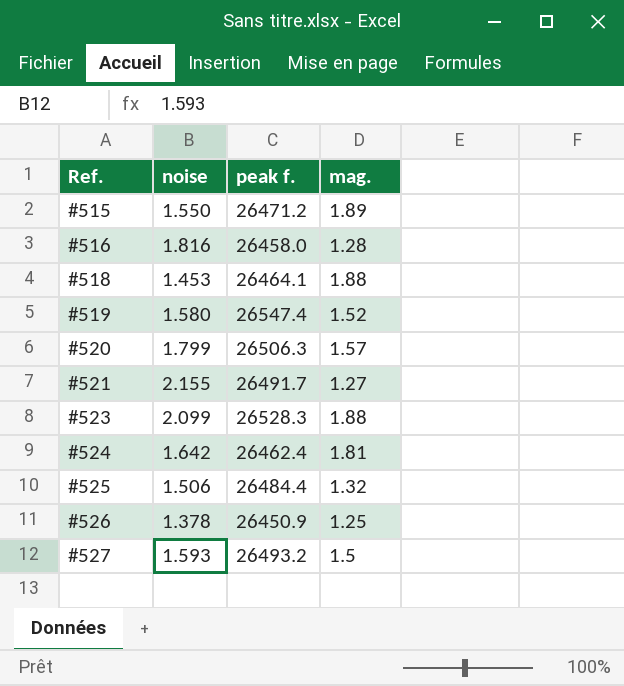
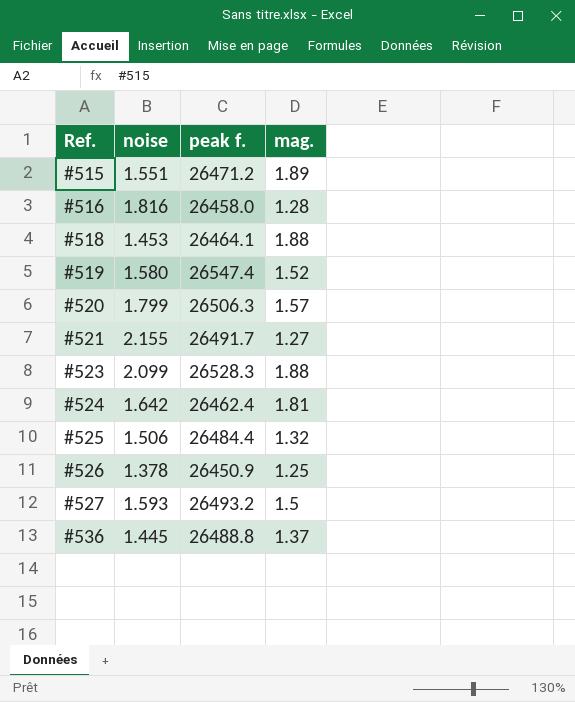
#515 | noise: 1.550 -> 1.551
row #536: none -> 1.445 | 26488.8 | 1.37

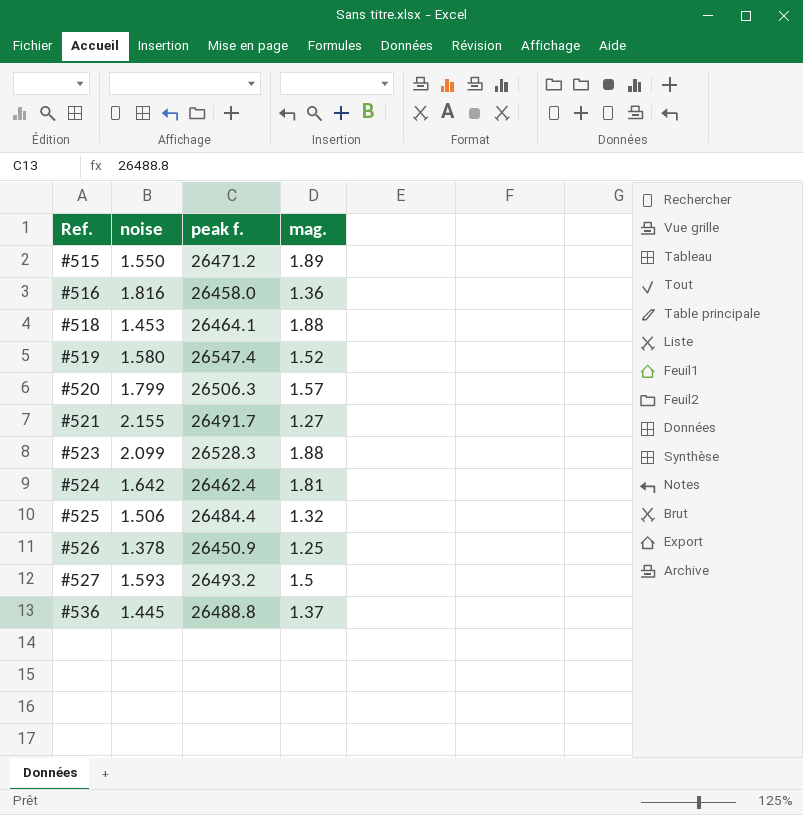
#515 | noise: 1.551 -> 1.550
#516 | mag.: 1.28 -> 1.36

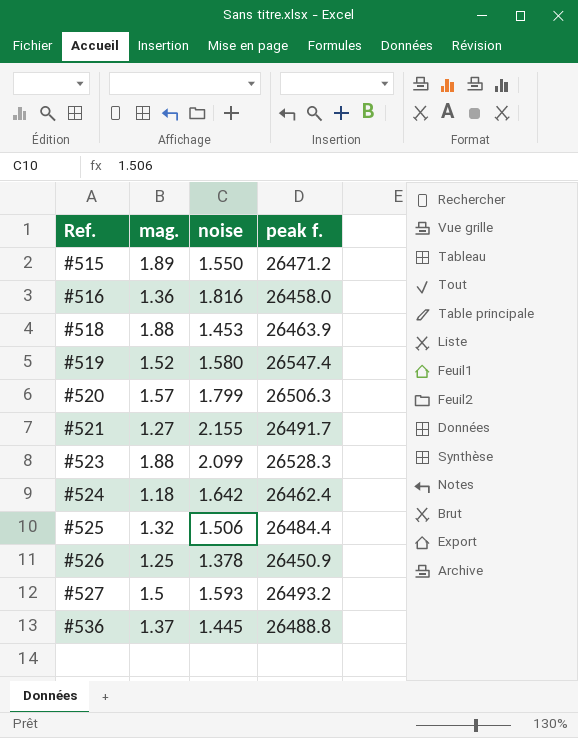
column mag. | position: 4 -> 2
#518 | peak f.: 26464.1 -> 26463.9
#524 | mag.: 1.81 -> 1.18

